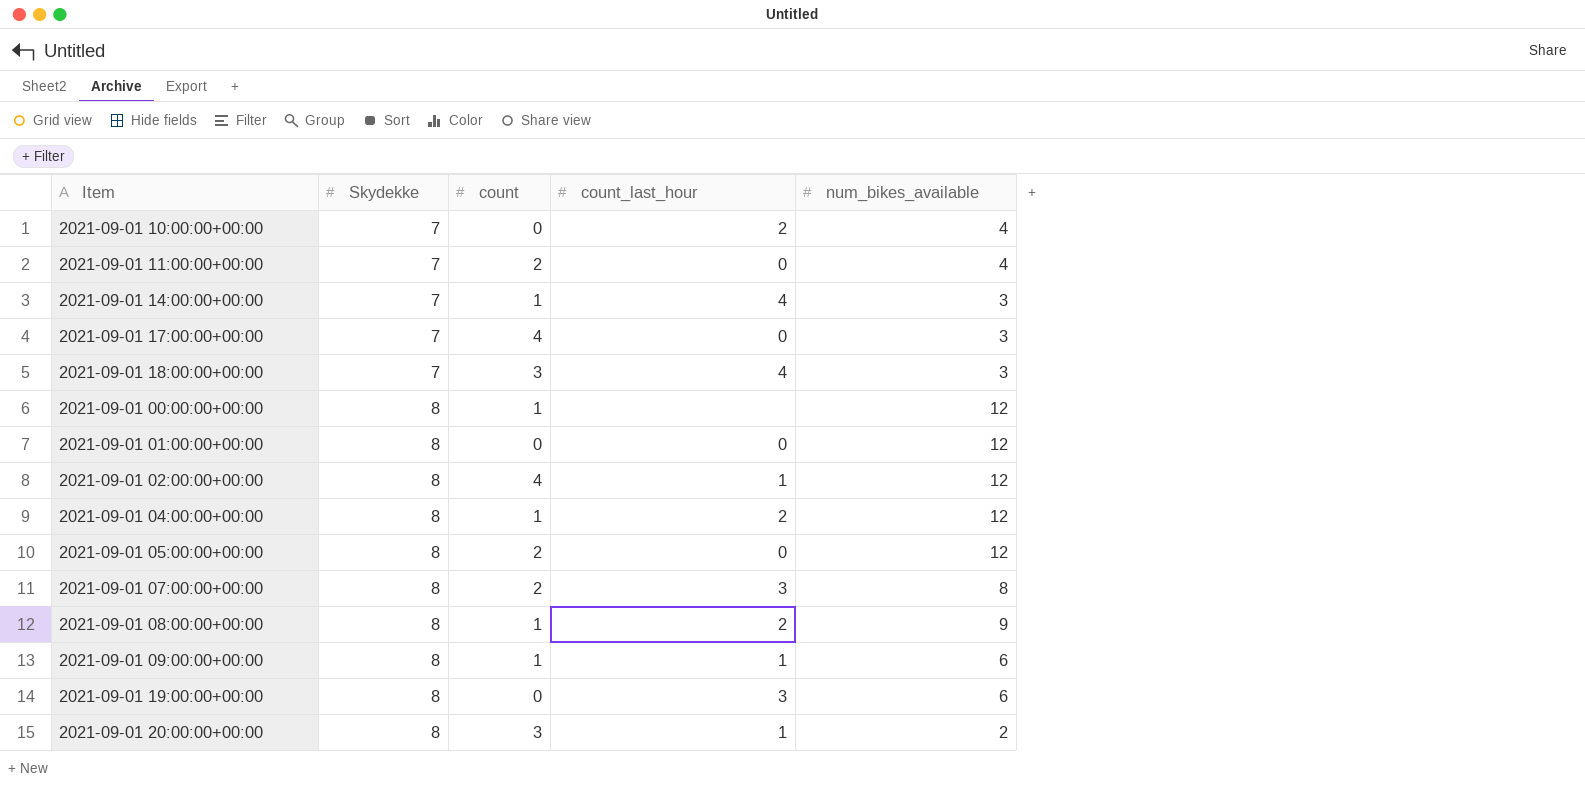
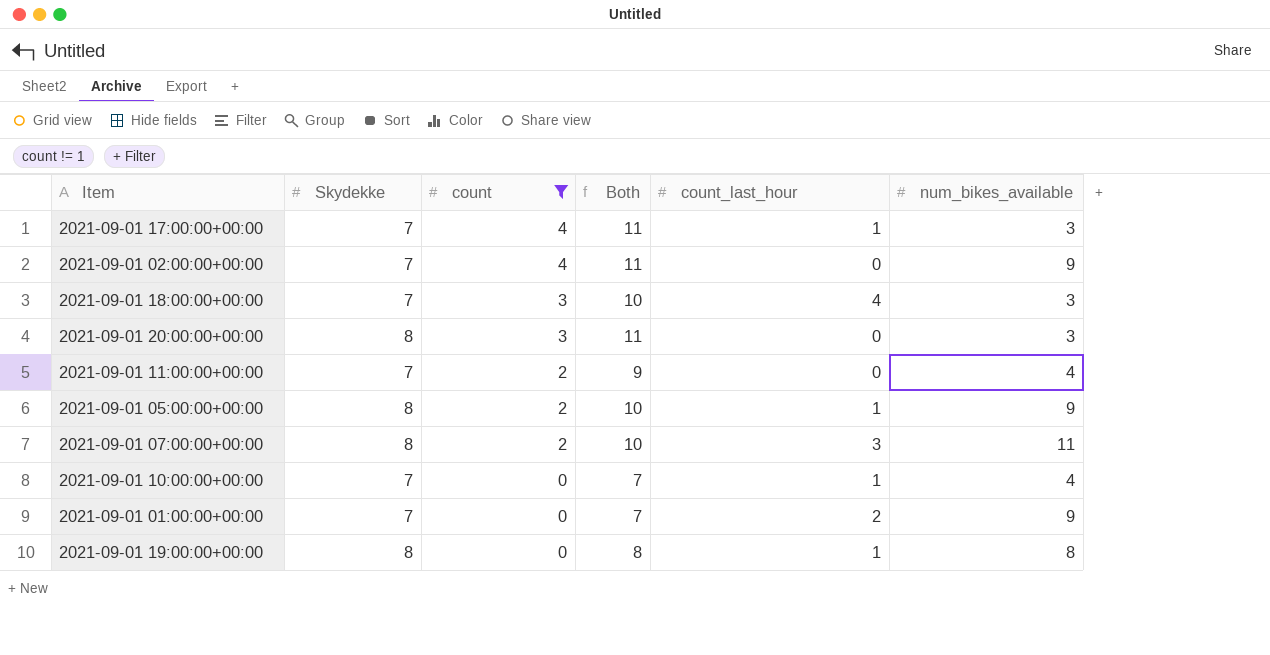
filter: none -> count != 1
row order: Skydekke ascending -> count descending
column Both | formula: none -> [Skydekke] + [count]
2021-09-01 17:00:00+00:00 | count_last_hour: 0 -> 1
2021-09-01 02:00:00+00:00 | Skydekke: 8 -> 7
2021-09-01 02:00:00+00:00 | count_last_hour: 1 -> 0
2021-09-01 02:00:00+00:00 | num_bikes_available: 12 -> 9
2021-09-01 20:00:00+00:00 | count_last_hour: 1 -> 0
2021-09-01 20:00:00+00:00 | num_bikes_available: 2 -> 3
2021-09-01 05:00:00+00:00 | count_last_hour: 0 -> 1
2021-09-01 05:00:00+00:00 | num_bikes_available: 12 -> 9
2021-09-01 07:00:00+00:00 | num_bikes_available: 8 -> 11
2021-09-01 10:00:00+00:00 | count_last_hour: 2 -> 1
2021-09-01 01:00:00+00:00 | Skydekke: 8 -> 7
2021-09-01 01:00:00+00:00 | count_last_hour: 0 -> 2
2021-09-01 01:00:00+00:00 | num_bikes_available: 12 -> 9
2021-09-01 19:00:00+00:00 | count_last_hour: 3 -> 1
2021-09-01 19:00:00+00:00 | num_bikes_available: 6 -> 8

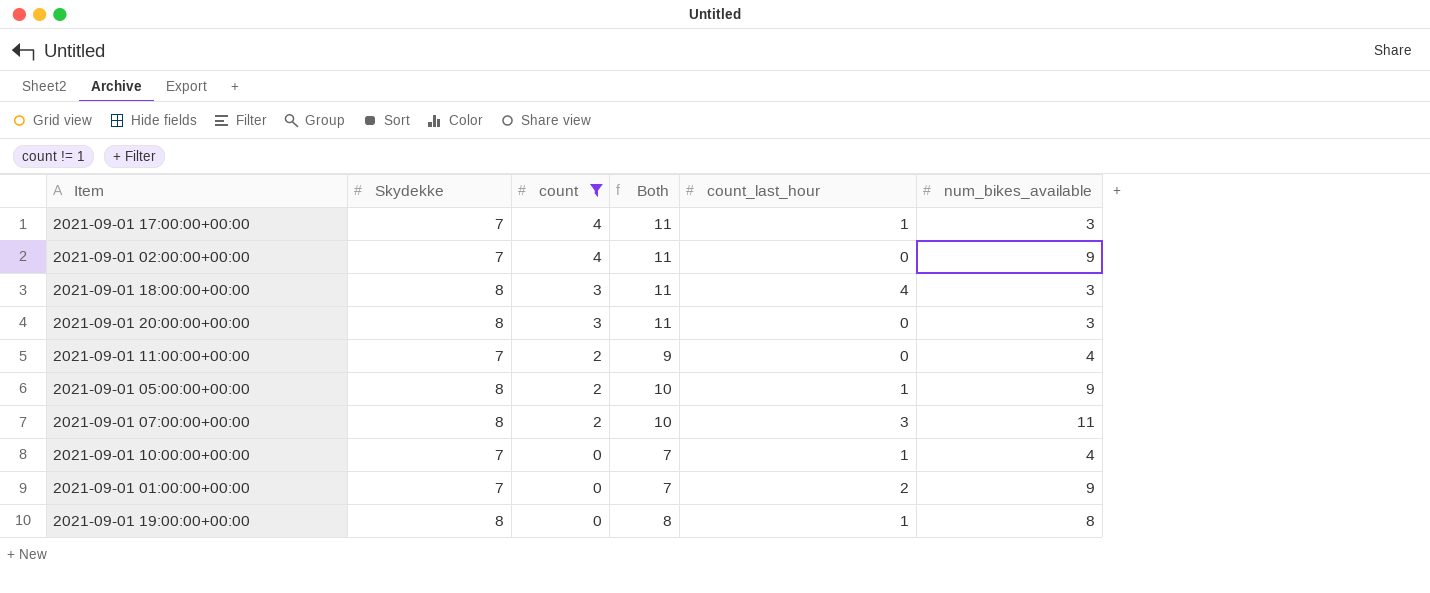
2021-09-01 18:00:00+00:00 | Skydekke: 7 -> 8
2021-09-01 18:00:00+00:00 | Both: 10 -> 11

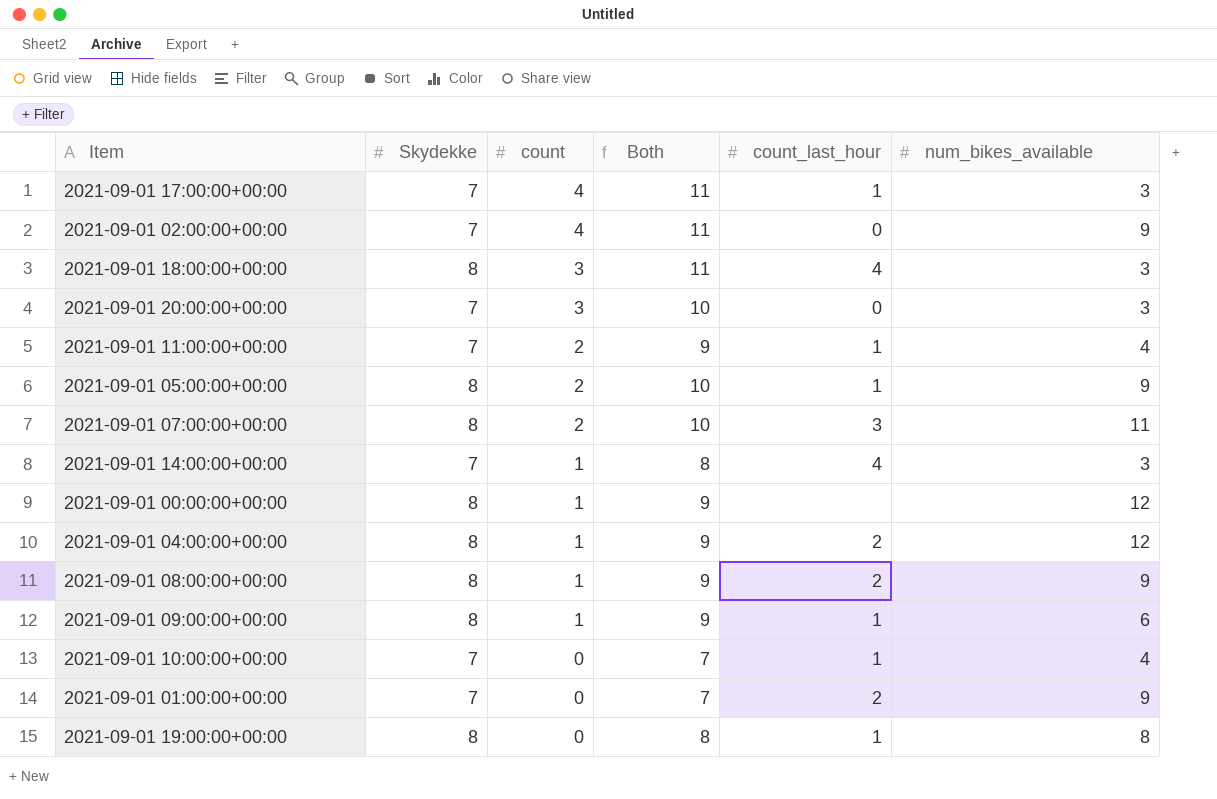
filter: count != 1 -> none
2021-09-01 20:00:00+00:00 | Skydekke: 8 -> 7
2021-09-01 20:00:00+00:00 | Both: 11 -> 10
2021-09-01 11:00:00+00:00 | count_last_hour: 0 -> 1

